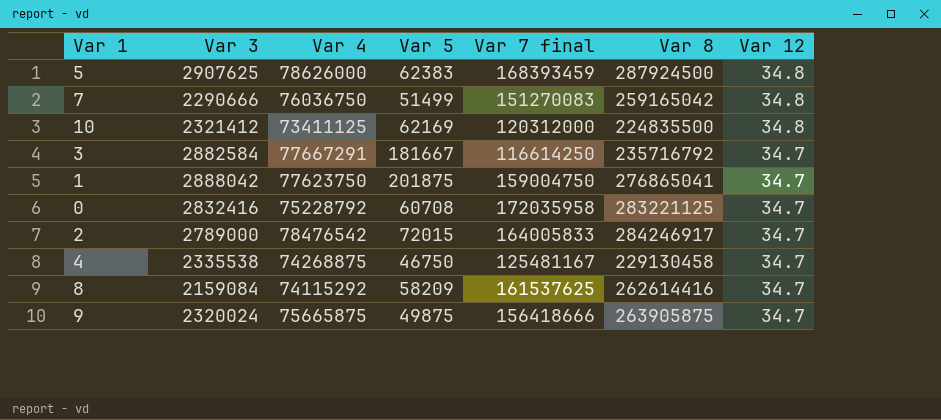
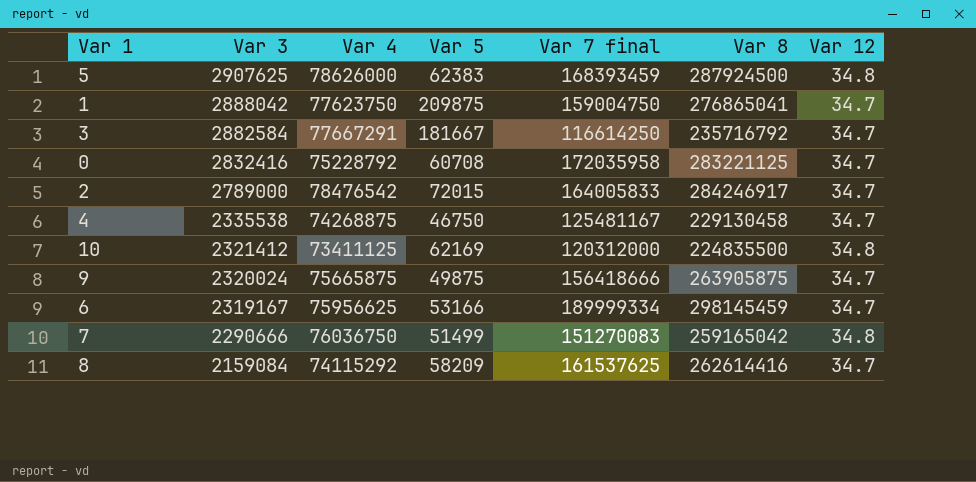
row order: Var 12 descending -> Var 3 descending
1 | Var 5: 201875 -> 209875
row 6: none -> 2319167 | 75956625 | 53166 | 189999334 | 298145459 | 34.7

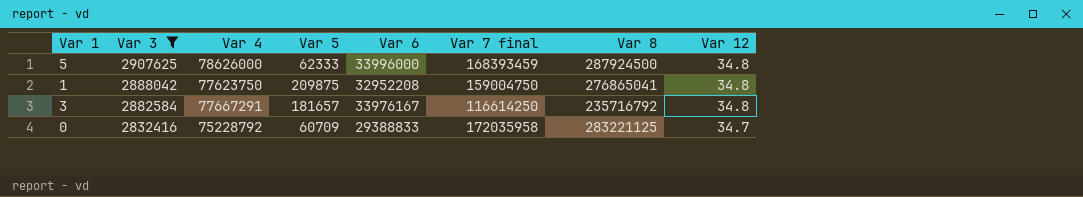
filter: none -> Var 3 >= 2832416
column Var 6 | position: none -> 5
5 | Var 5: 62383 -> 62333
1 | Var 12: 34.7 -> 34.8
3 | Var 5: 181667 -> 181657
3 | Var 12: 34.7 -> 34.8
0 | Var 5: 60708 -> 60709

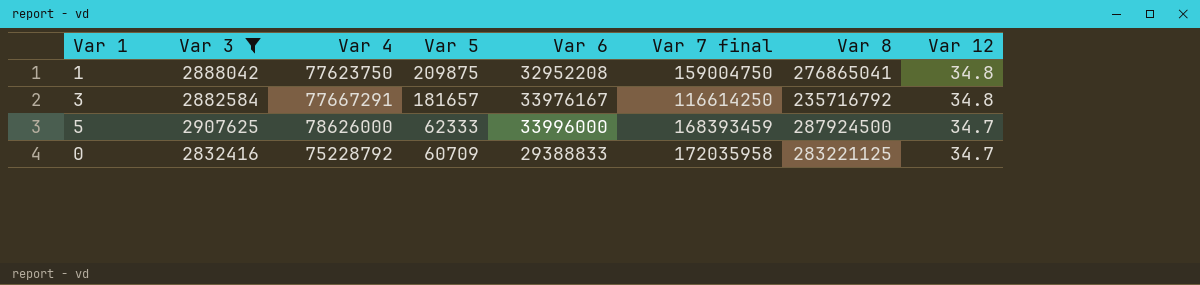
row order: Var 3 descending -> Var 5 descending
5 | Var 12: 34.8 -> 34.7

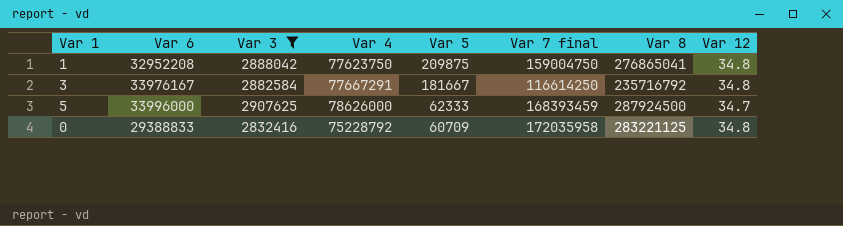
column Var 6 | position: 5 -> 2
3 | Var 5: 181657 -> 181667
0 | Var 12: 34.7 -> 34.8

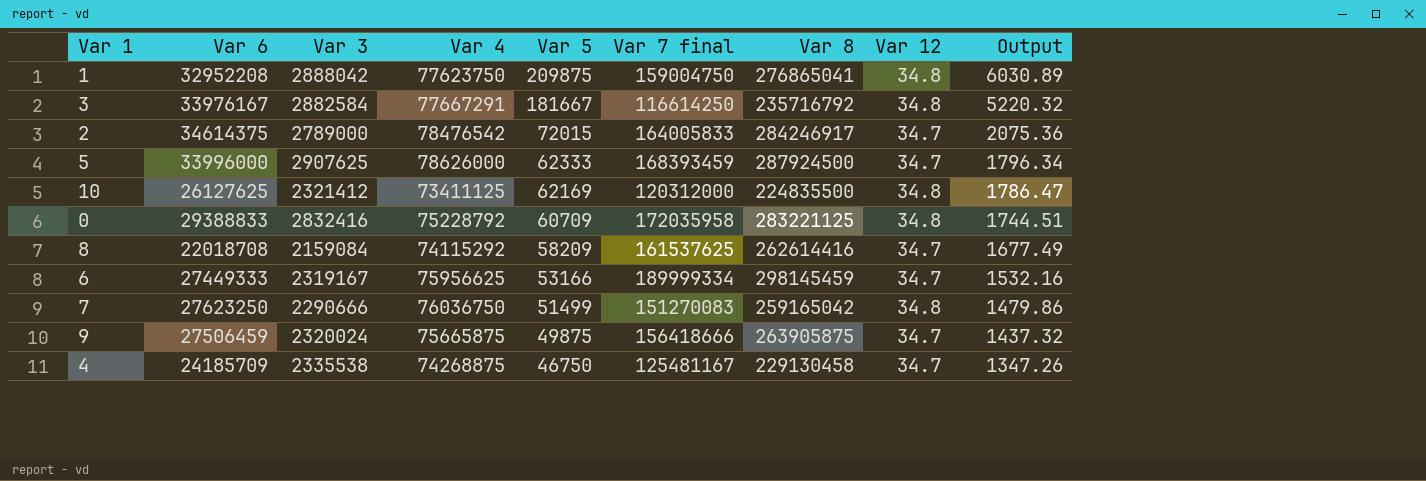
filter: Var 3 >= 2832416 -> none
column Output | formula: none -> [Var 5] / [Var 12]

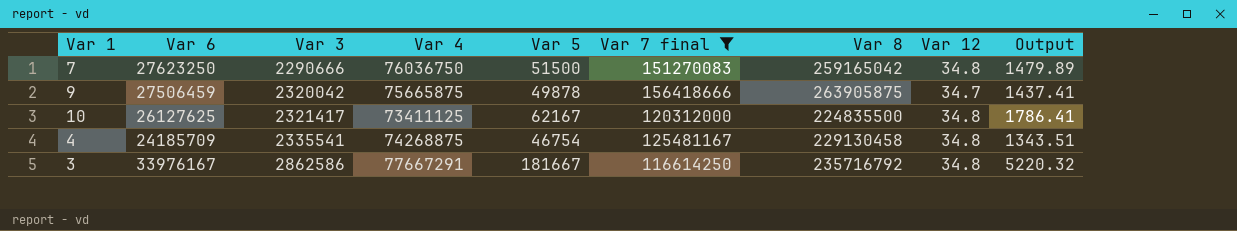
filter: none -> Var 7 final <= 156418666
row order: Var 5 descending -> Var 3 ascending
7 | Var 5: 51499 -> 51500
7 | Output: 1479.86 -> 1479.89
9 | Var 3: 2320024 -> 2320042
9 | Var 5: 49875 -> 49878
9 | Output: 1437.32 -> 1437.41
10 | Var 3: 2321412 -> 2321417
10 | Var 5: 62169 -> 62167
10 | Output: 1786.47 -> 1786.41
4 | Var 3: 2335538 -> 2335541
4 | Var 5: 46750 -> 46754
4 | Var 12: 34.7 -> 34.8
4 | Output: 1347.26 -> 1343.51
3 | Var 3: 2882584 -> 2862586

